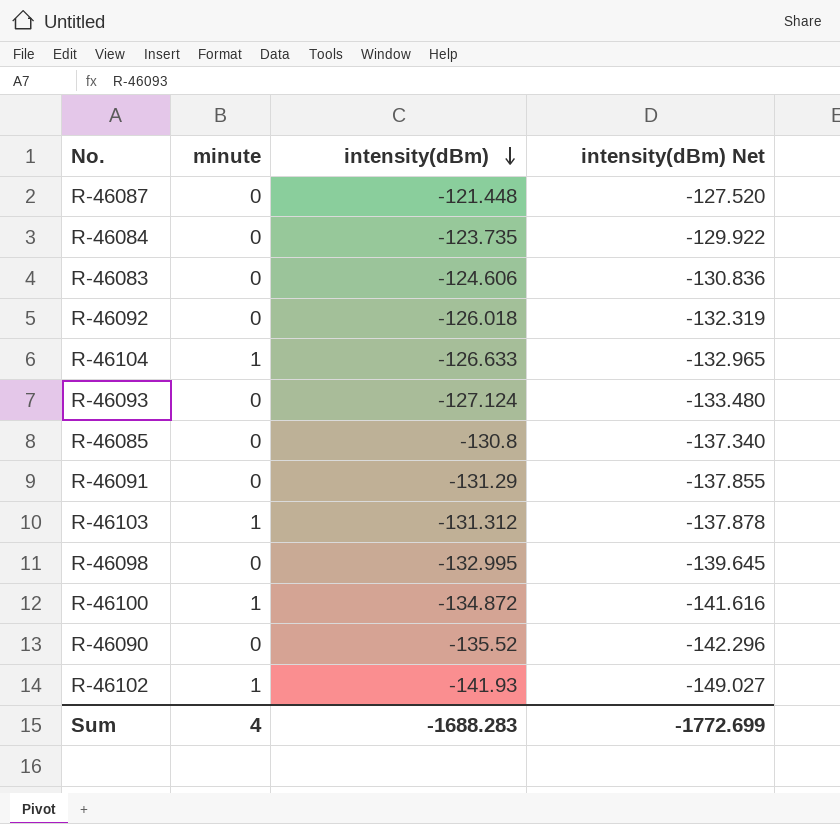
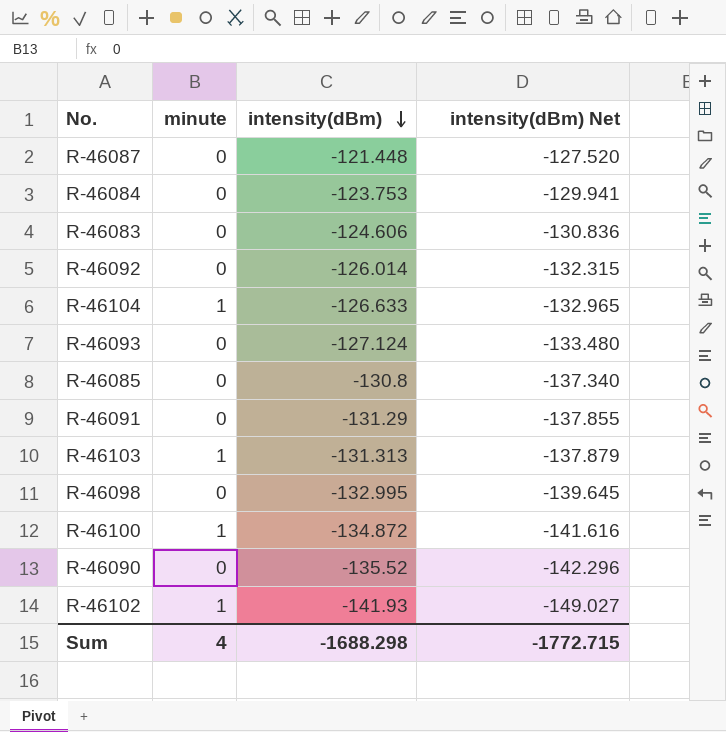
R-46084 | intensity(dBm): -123.735 -> -123.753
R-46084 | intensity(dBm) Net: -129.922 -> -129.941
R-46092 | intensity(dBm): -126.018 -> -126.014
R-46092 | intensity(dBm) Net: -132.319 -> -132.315
R-46103 | intensity(dBm): -131.312 -> -131.313
R-46103 | intensity(dBm) Net: -137.878 -> -137.879
Sum | intensity(dBm): -1688.283 -> -1688.298
Sum | intensity(dBm) Net: -1772.699 -> -1772.715

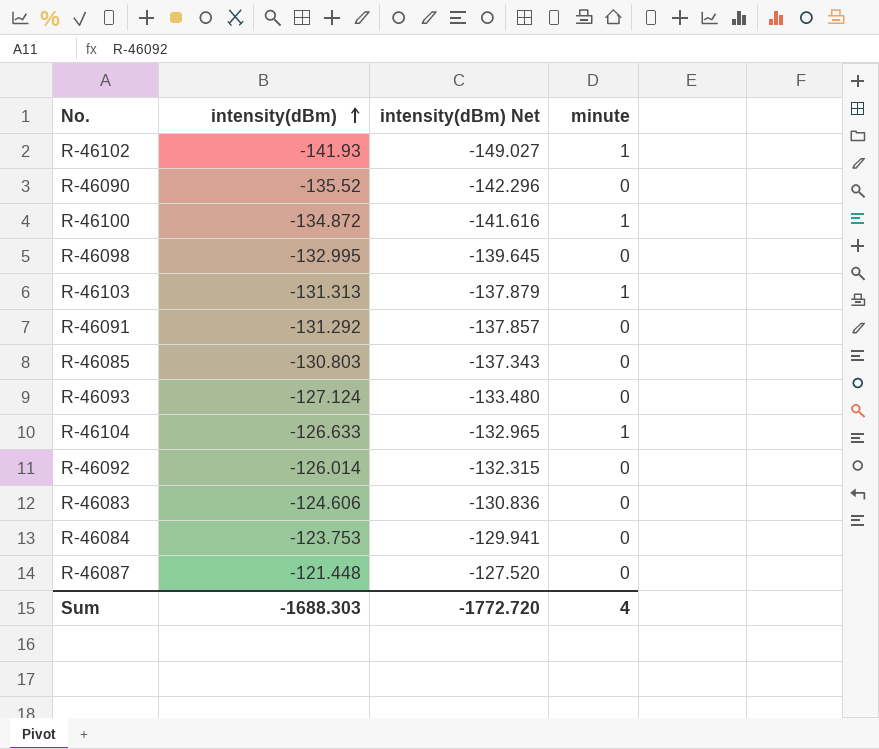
row order: intensity(dBm) descending -> intensity(dBm) ascending
column minute | position: 2 -> 4
R-46091 | intensity(dBm): -131.29 -> -131.292
R-46091 | intensity(dBm) Net: -137.855 -> -137.857
R-46085 | intensity(dBm): -130.8 -> -130.803
R-46085 | intensity(dBm) Net: -137.340 -> -137.343
Sum | intensity(dBm): -1688.298 -> -1688.303
Sum | intensity(dBm) Net: -1772.715 -> -1772.720

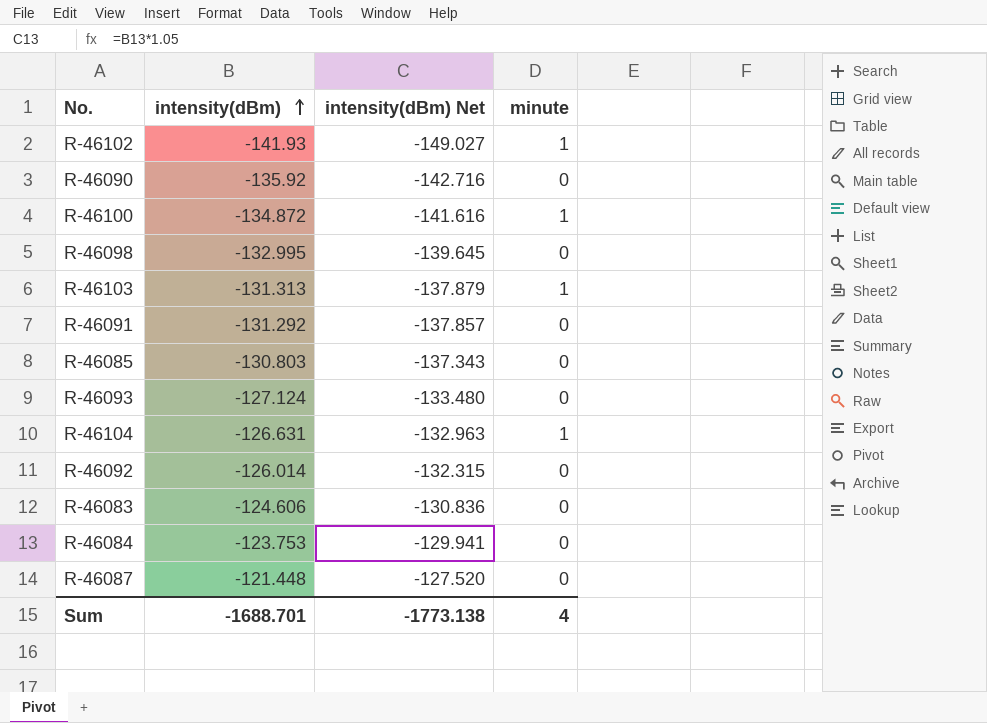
R-46090 | intensity(dBm): -135.52 -> -135.92
R-46090 | intensity(dBm) Net: -142.296 -> -142.716
R-46104 | intensity(dBm): -126.633 -> -126.631
R-46104 | intensity(dBm) Net: -132.965 -> -132.963
Sum | intensity(dBm): -1688.303 -> -1688.701
Sum | intensity(dBm) Net: -1772.720 -> -1773.138

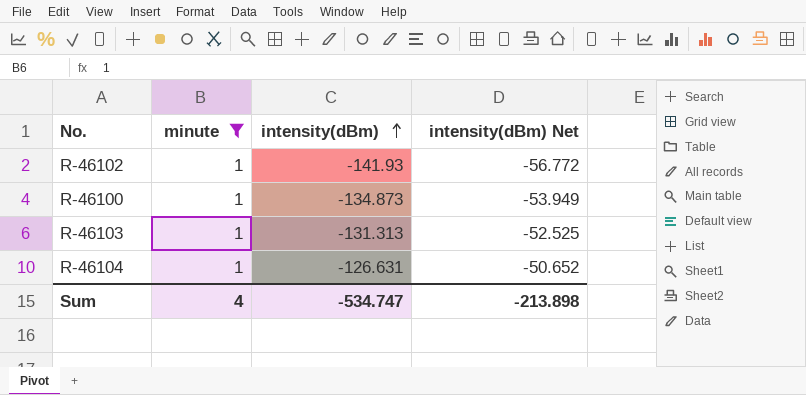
filter: none -> minute = 1
column minute | position: 4 -> 2
column intensity(dBm) Net | formula: [intensity(dBm)] * 1.05 -> [intensity(dBm)] * 0.4
R-46100 | intensity(dBm): -134.872 -> -134.873
Sum | intensity(dBm): -1688.701 -> -534.747
Sum | intensity(dBm) Net: -1773.138 -> -213.898

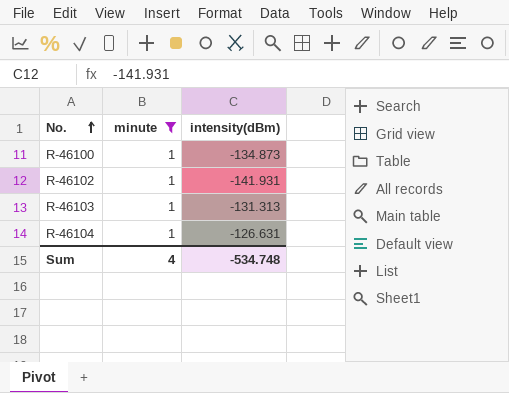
row order: intensity(dBm) ascending -> No. ascending
column intensity(dBm) Net | formula: [intensity(dBm)] * 0.4 -> none
R-46102 | intensity(dBm): -141.93 -> -141.931
Sum | intensity(dBm): -534.747 -> -534.748

